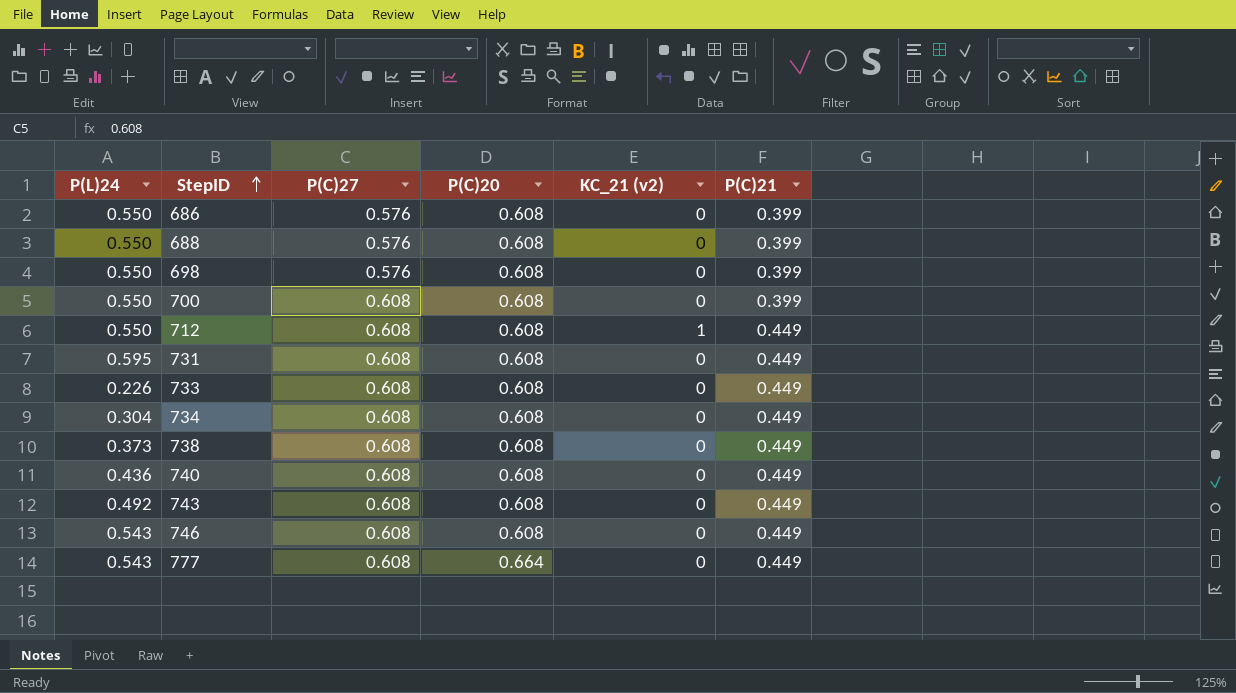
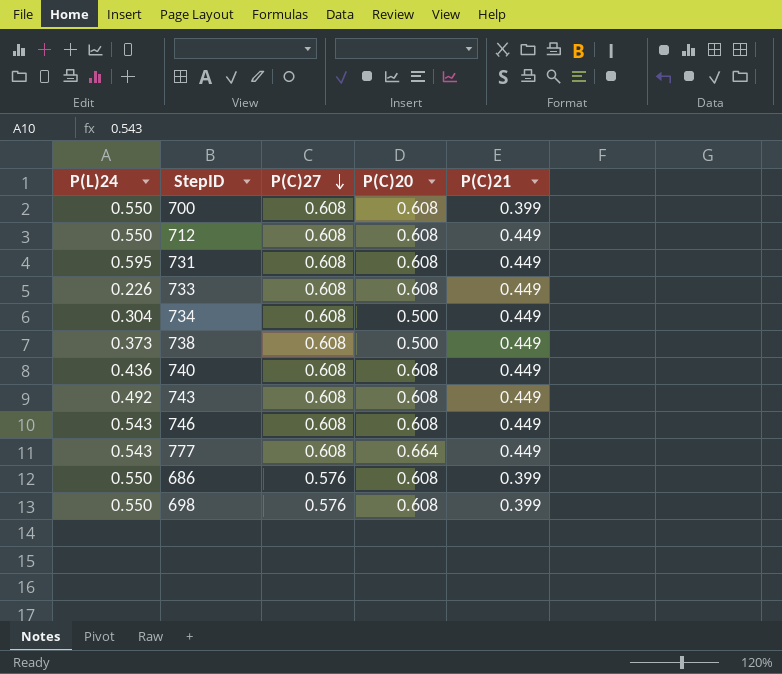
row order: StepID ascending -> P(C)27 descending
column KC_21 (v2) | position: 5 -> none
row 688: 0.550 | 0.576 | 0.608 | 0 | 0.399 -> none
734 | P(C)20: 0.608 -> 0.500
738 | P(C)20: 0.608 -> 0.500

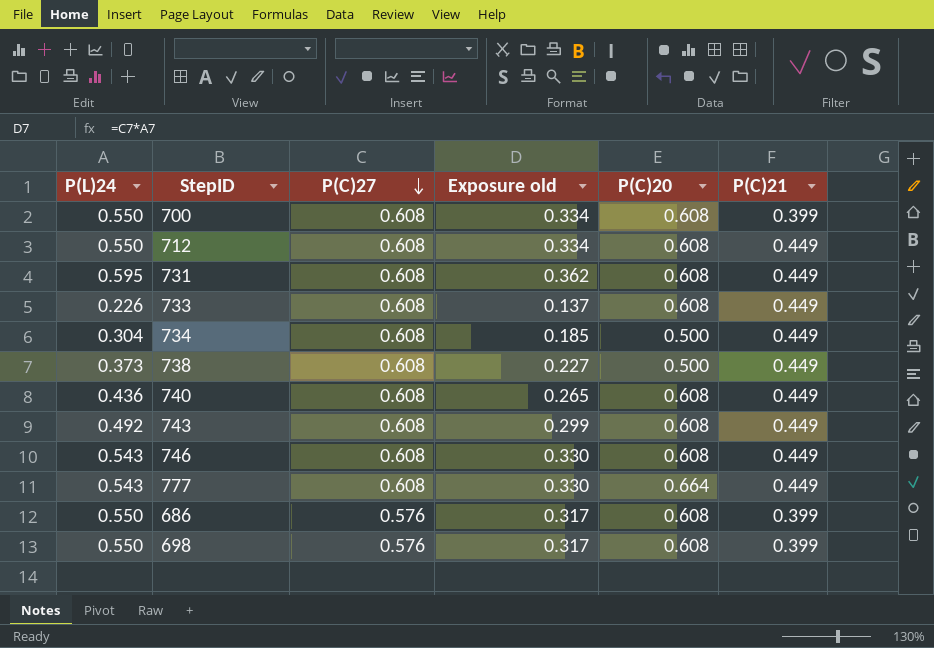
column Exposure old | formula: none -> [P(L)24] * [P(C)27]

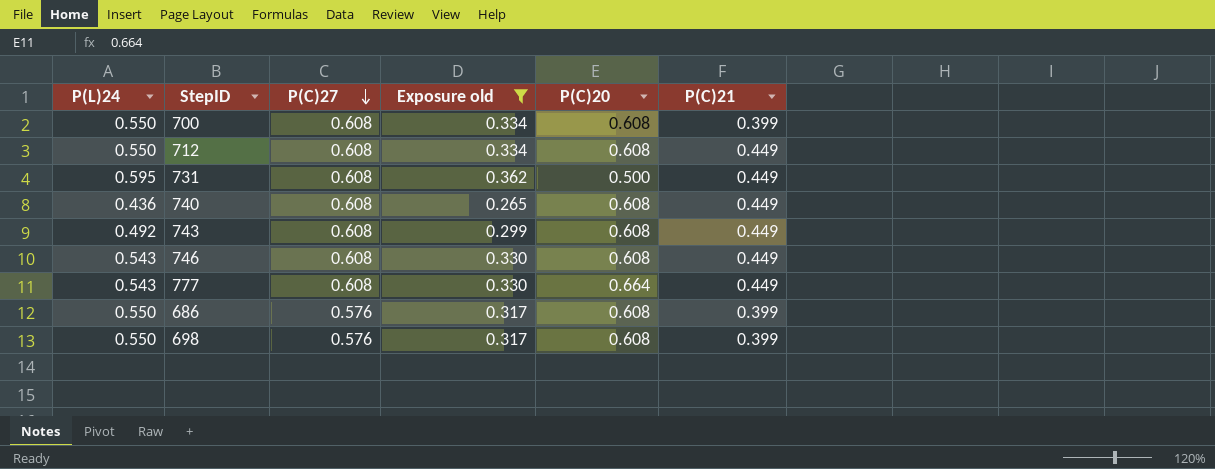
filter: none -> Exposure old >= 0.265
731 | P(C)20: 0.608 -> 0.500

